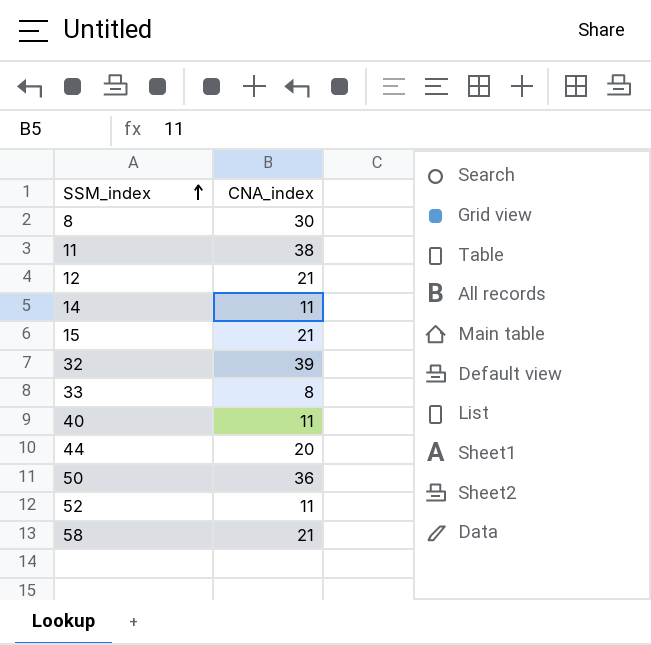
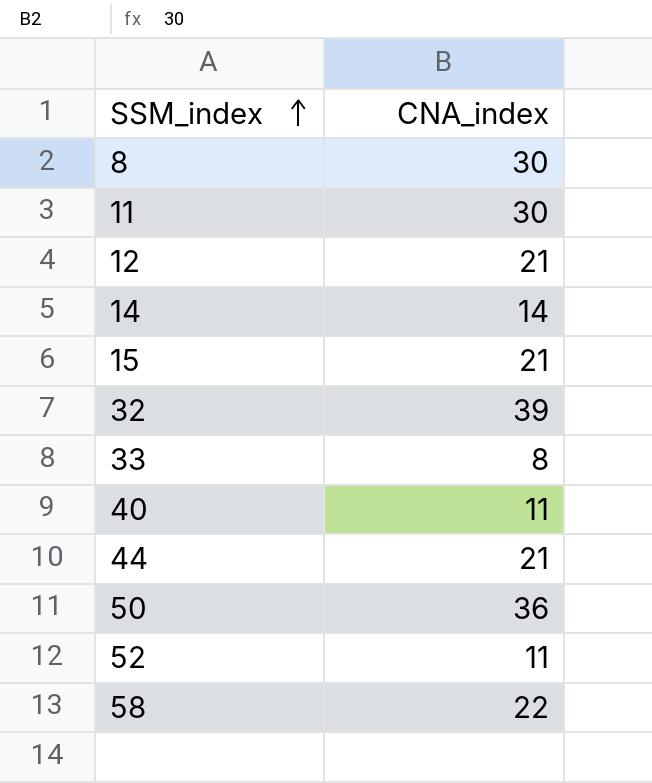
11 | CNA_index: 38 -> 30
14 | CNA_index: 11 -> 14
44 | CNA_index: 20 -> 21
58 | CNA_index: 21 -> 22

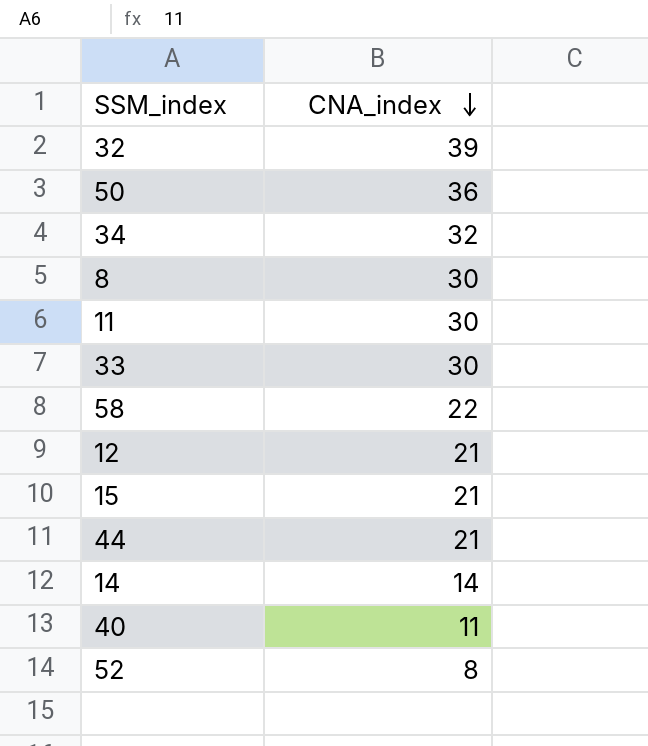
row order: SSM_index ascending -> CNA_index descending
row 34: none -> 32
33 | CNA_index: 8 -> 30
52 | CNA_index: 11 -> 8

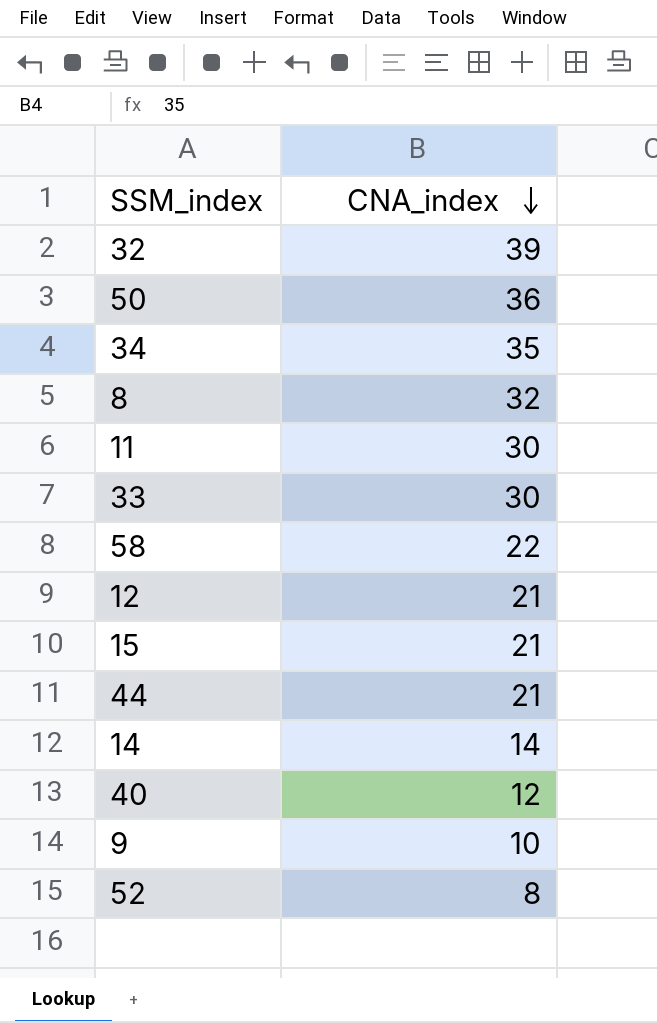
34 | CNA_index: 32 -> 35
8 | CNA_index: 30 -> 32
40 | CNA_index: 11 -> 12
row 9: none -> 10

